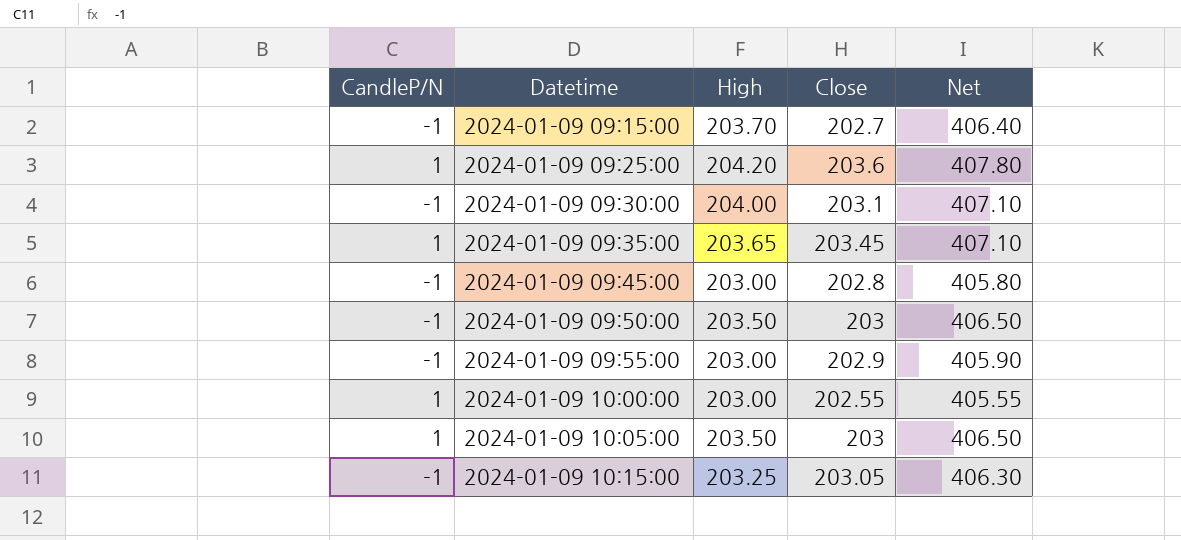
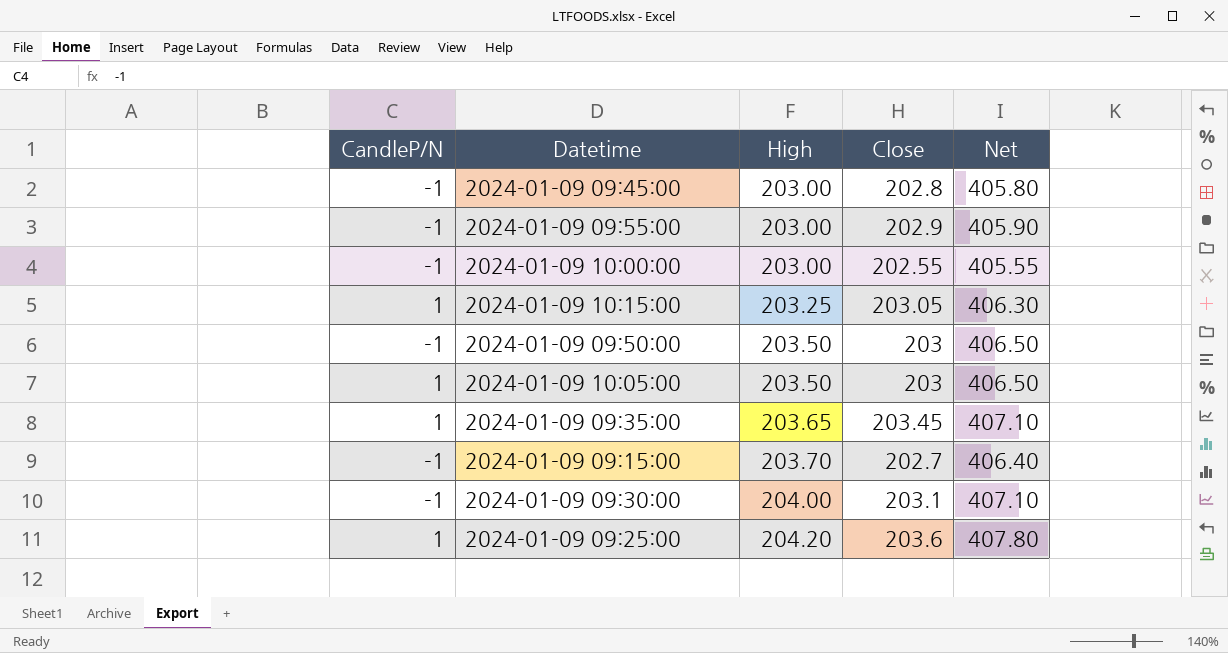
row order: Datetime ascending -> High ascending
2024-01-09 10:00:00 | CandleP/N: 1 -> -1
2024-01-09 10:15:00 | CandleP/N: -1 -> 1

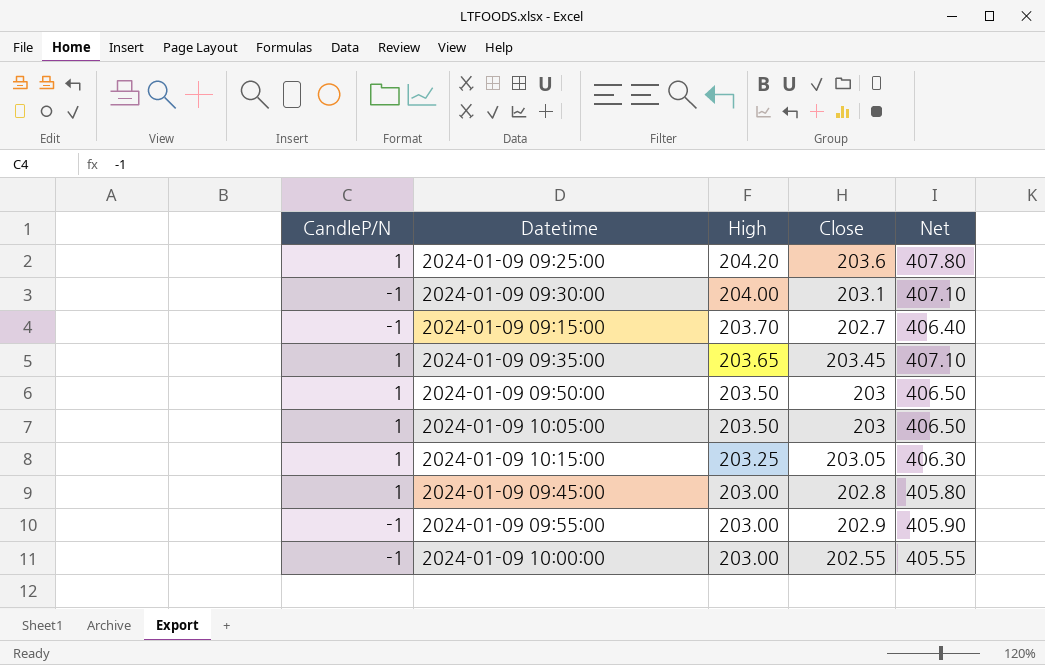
row order: High ascending -> High descending
2024-01-09 09:50:00 | CandleP/N: -1 -> 1
2024-01-09 09:45:00 | CandleP/N: -1 -> 1

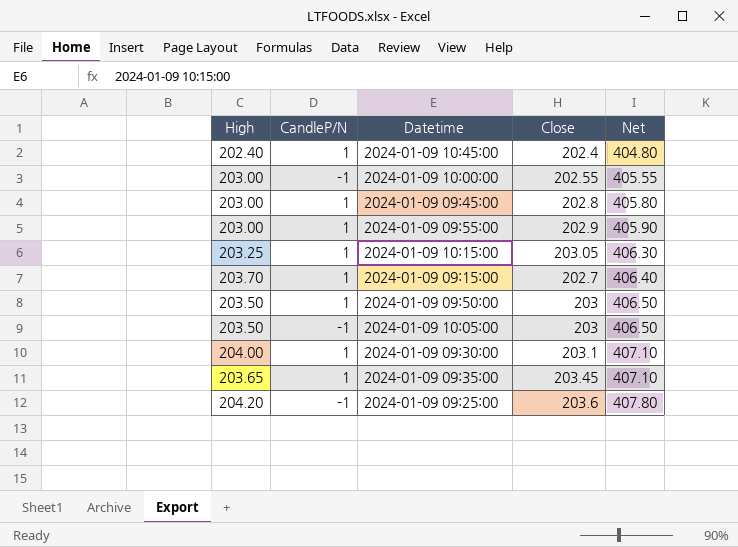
row order: High descending -> Net ascending
column High | position: 3 -> 1
row 2024-01-09 10:45:00: none -> 202.40 | 1 | 202.4 | 404.80
2024-01-09 09:55:00 | CandleP/N: -1 -> 1
2024-01-09 09:15:00 | CandleP/N: -1 -> 1
2024-01-09 10:05:00 | CandleP/N: 1 -> -1
2024-01-09 09:30:00 | CandleP/N: -1 -> 1
2024-01-09 09:25:00 | CandleP/N: 1 -> -1

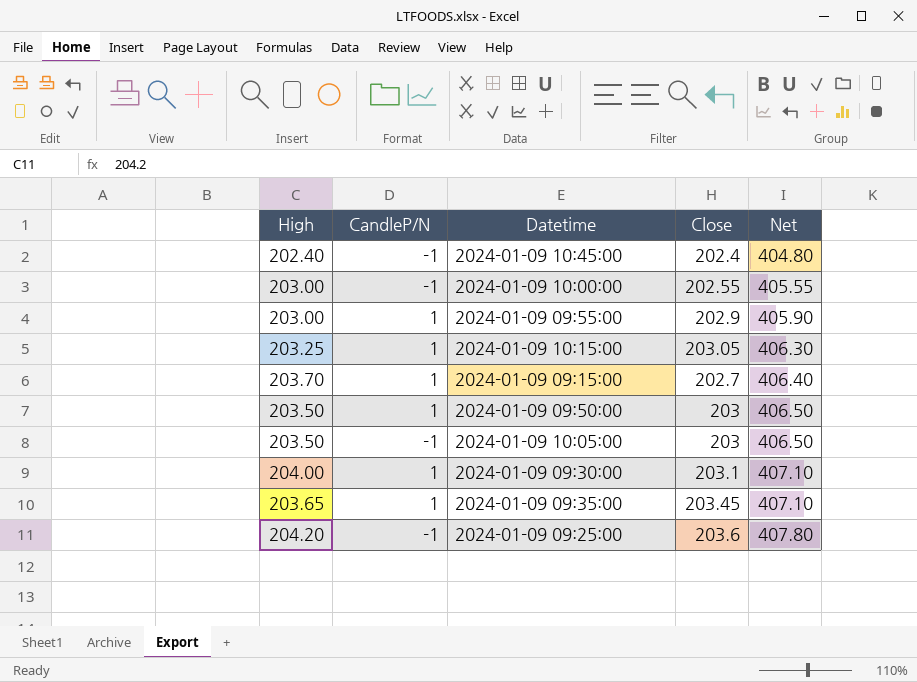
row 2024-01-09 09:45:00: 203.00 | 1 | 202.8 | 405.80 -> none
2024-01-09 10:45:00 | CandleP/N: 1 -> -1

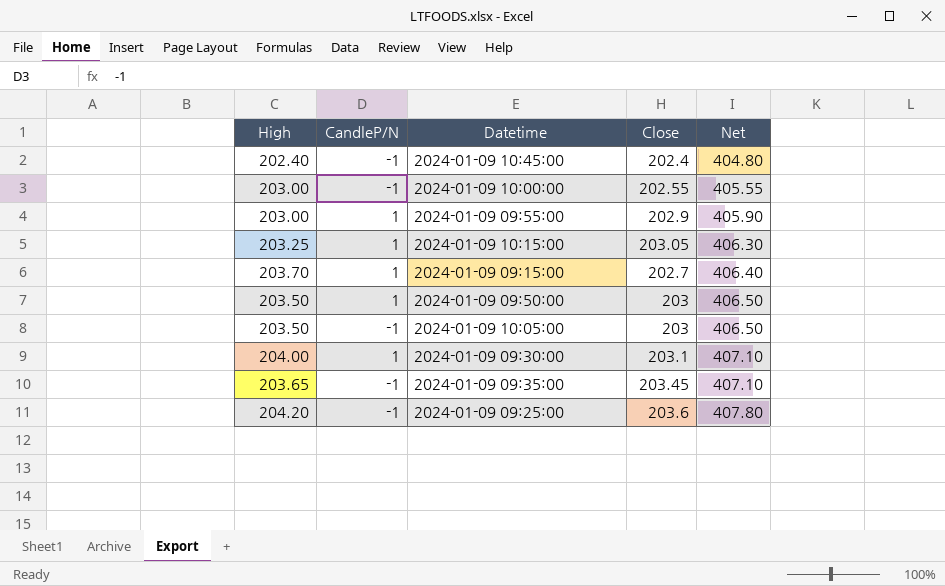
2024-01-09 09:35:00 | CandleP/N: 1 -> -1

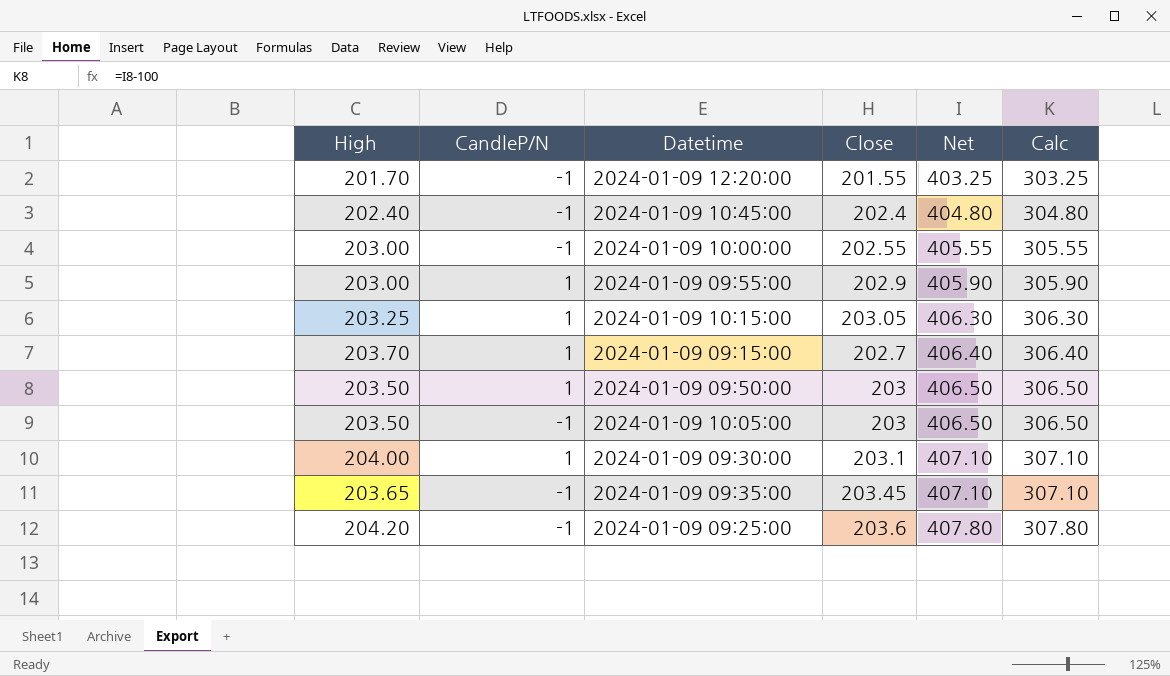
column Calc | formula: none -> [Net] - 100
row 2024-01-09 12:20:00: none -> 201.70 | -1 | 201.55 | 403.25 | 303.25

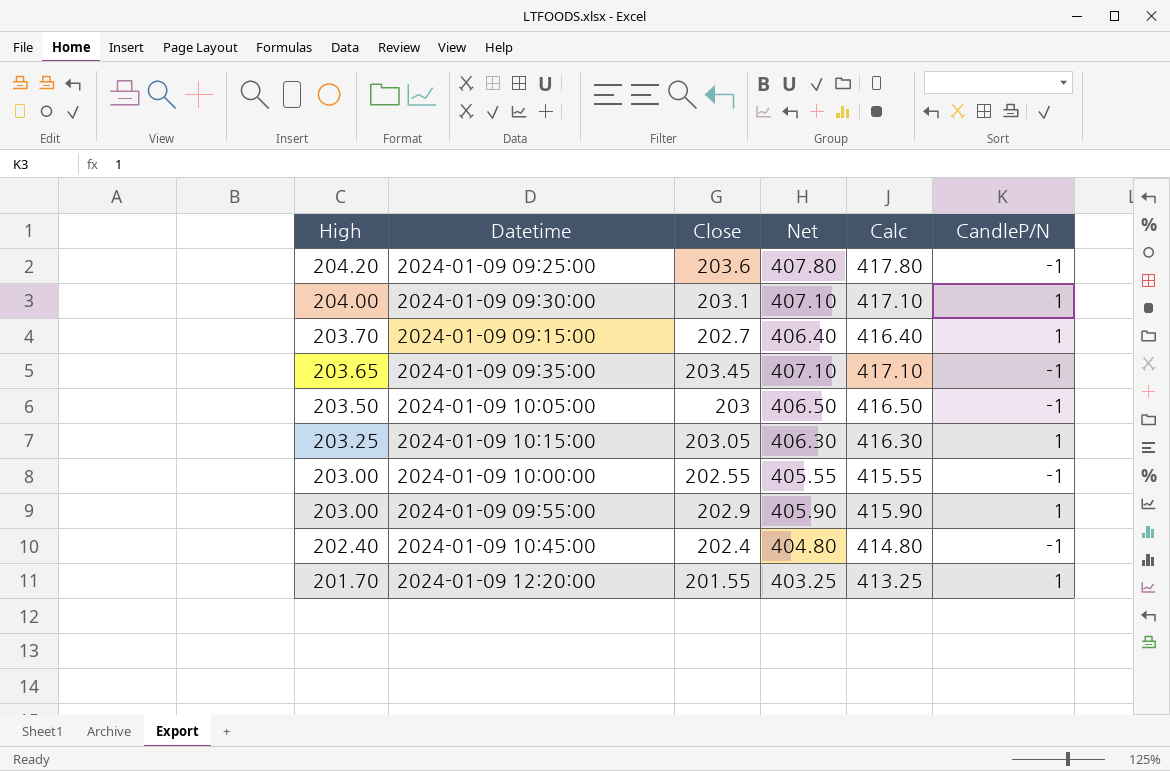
row order: Net ascending -> High descending
column Calc | formula: [Net] - 100 -> [Net] + 10
column CandleP/N | position: 2 -> 6
row 2024-01-09 09:50:00: 203.50 | 1 | 203 | 406.50 | 306.50 -> none
2024-01-09 12:20:00 | CandleP/N: -1 -> 1

